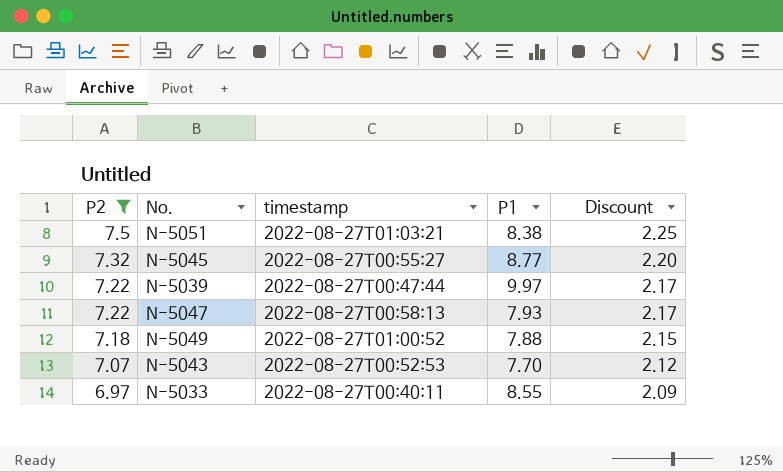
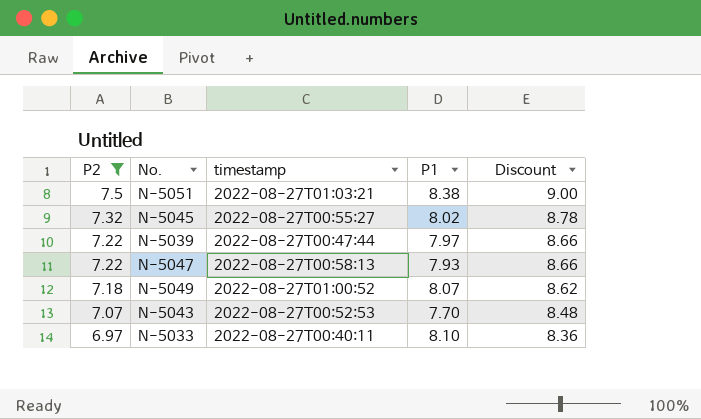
column Discount | formula: [P2] * 0.3 -> [P2] * 1.2
N-5045 | P1: 8.77 -> 8.02
N-5039 | P1: 9.97 -> 7.97
N-5049 | P1: 7.88 -> 8.07
N-5033 | P1: 8.55 -> 8.10

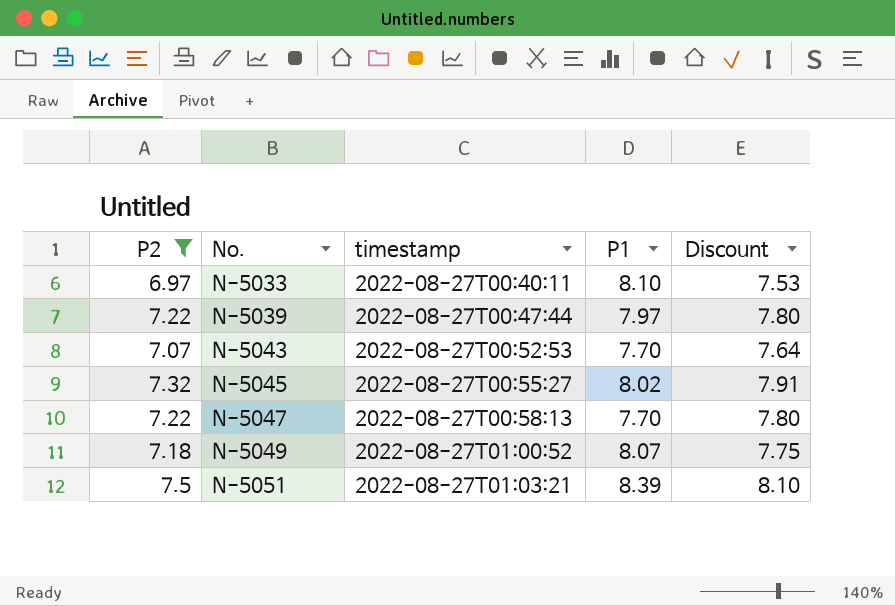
row order: P2 descending -> No. ascending
column Discount | formula: [P2] * 1.2 -> [P2] * 1.08
N-5047 | P1: 7.93 -> 7.70
N-5051 | P1: 8.38 -> 8.39

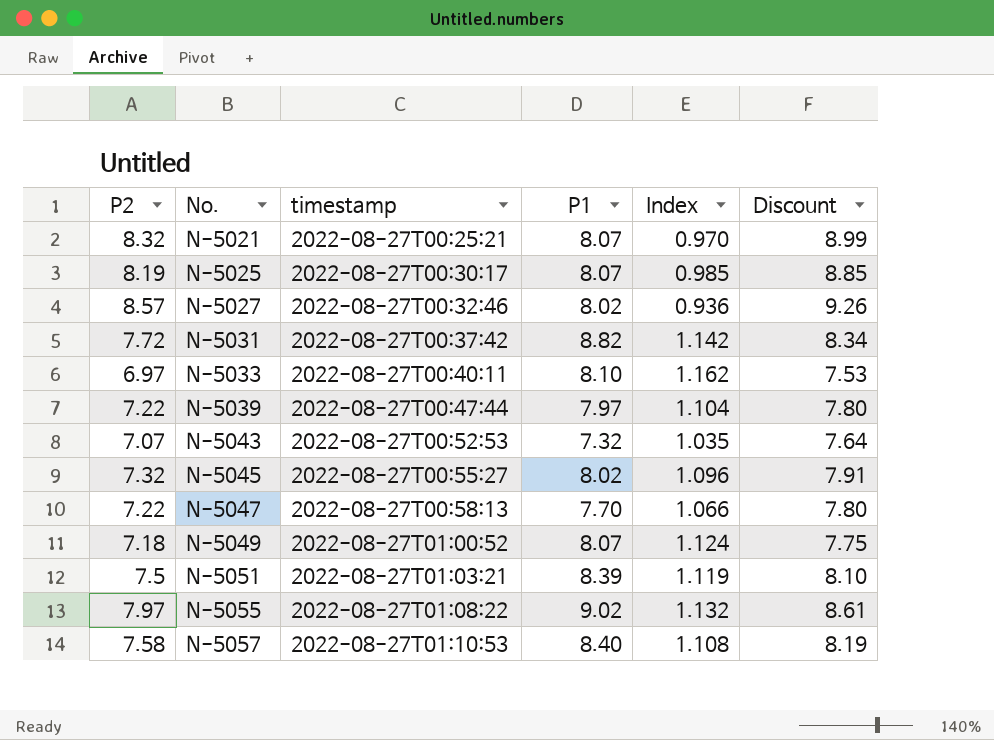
filter: P2 <= 7.5 -> none
column Index | formula: none -> [P1] / [P2]
N-5043 | P1: 7.70 -> 7.32

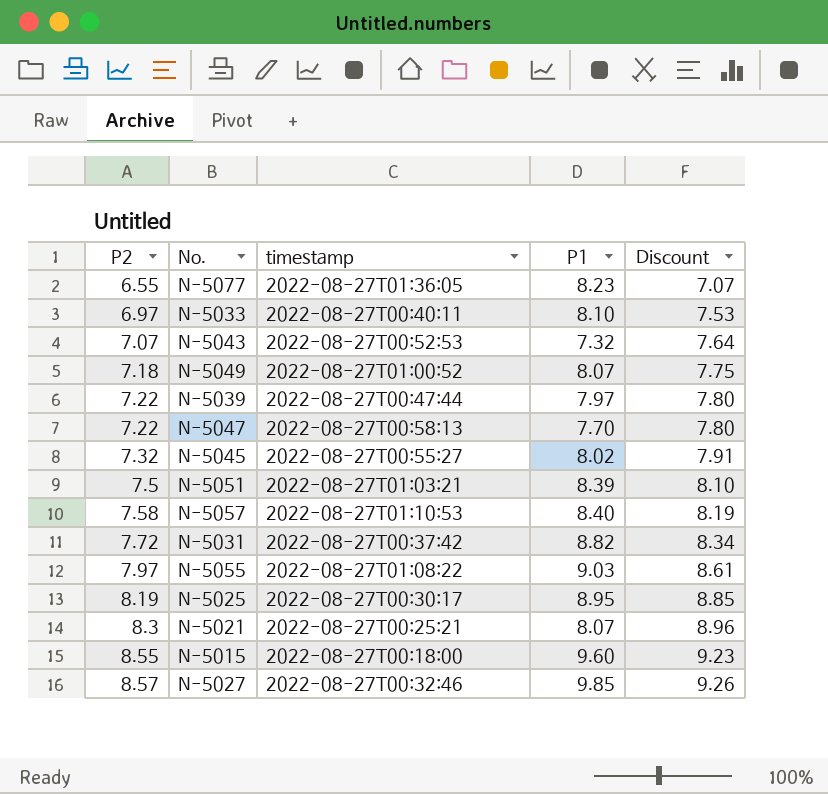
row order: No. ascending -> P2 ascending
column Index | formula: [P1] / [P2] -> none
row N-5077: none -> 6.55 | 2022-08-27T01:36:05 | 8.23 | 7.07
N-5055 | P1: 9.02 -> 9.03
N-5025 | P1: 8.07 -> 8.95
N-5021 | P2: 8.32 -> 8.3
N-5021 | Discount: 8.99 -> 8.96
row N-5015: none -> 8.55 | 2022-08-27T00:18:00 | 9.60 | 9.23
N-5027 | P1: 8.02 -> 9.85

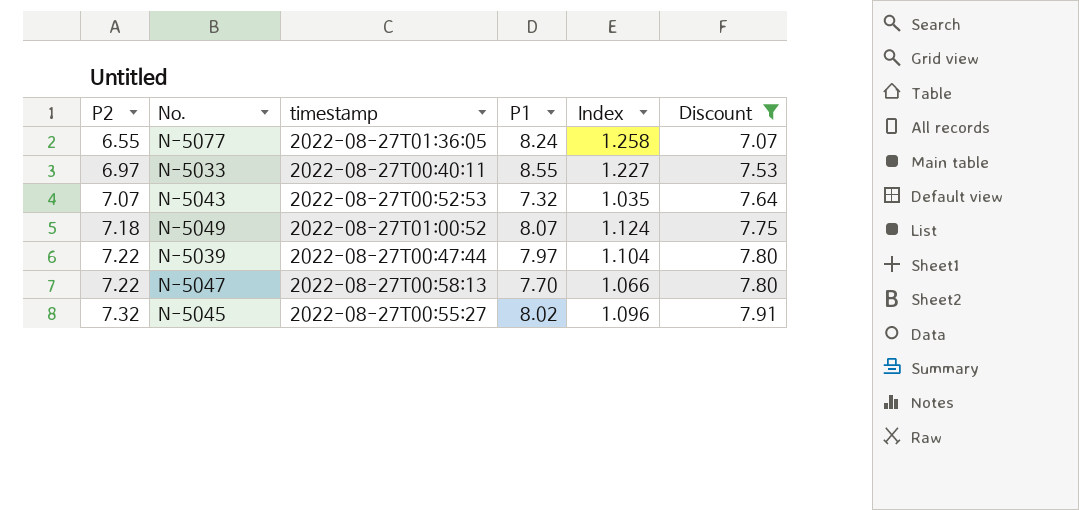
filter: none -> Discount <= 7.91
column Index | formula: none -> [P1] / [P2]
N-5077 | P1: 8.23 -> 8.24
N-5033 | P1: 8.10 -> 8.55

